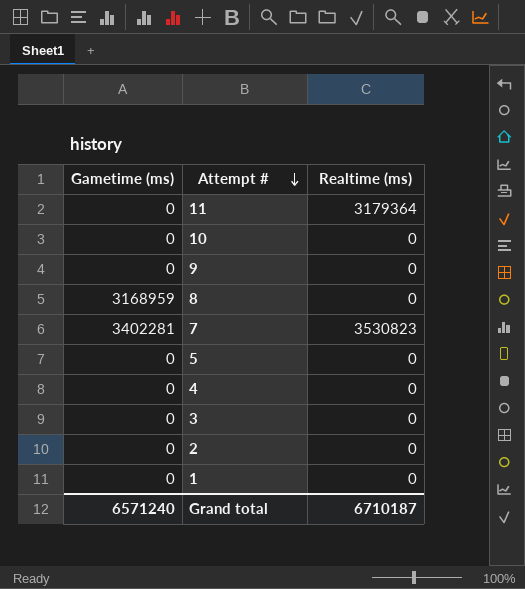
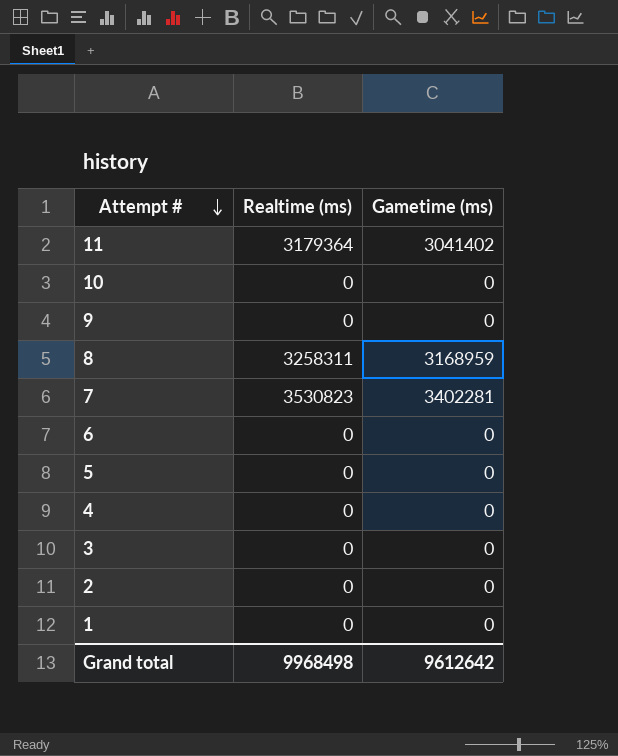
column Gametime (ms) | position: 1 -> 3
11 | Gametime (ms): 0 -> 3041402
8 | Realtime (ms): 0 -> 3258311
row 6: none -> 0 | 0
Grand total | Realtime (ms): 6710187 -> 9968498
Grand total | Gametime (ms): 6571240 -> 9612642

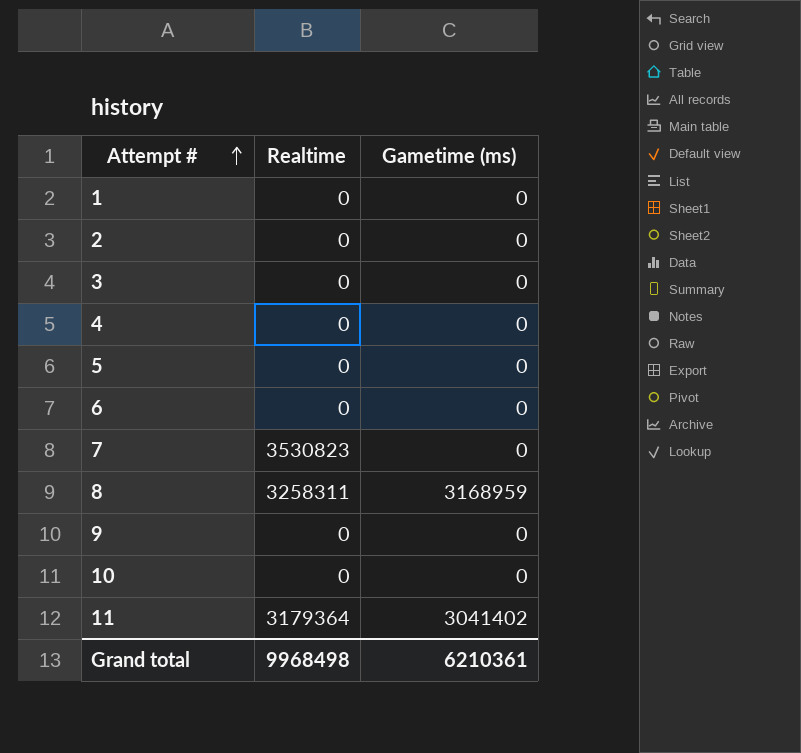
row order: Attempt # descending -> Attempt # ascending
column name: Realtime (ms) -> Realtime
7 | Gametime (ms): 3402281 -> 0
Grand total | Gametime (ms): 9612642 -> 6210361

